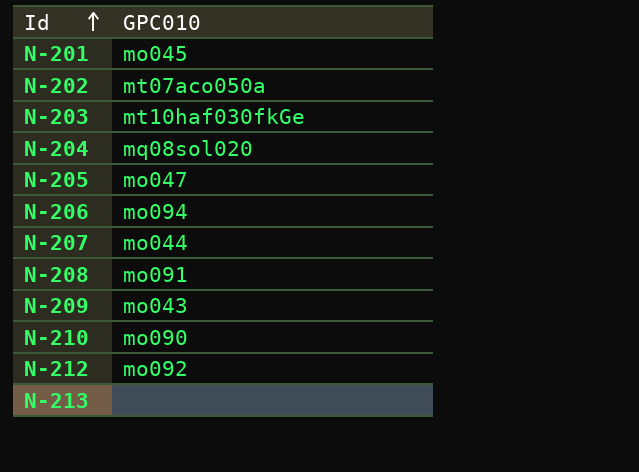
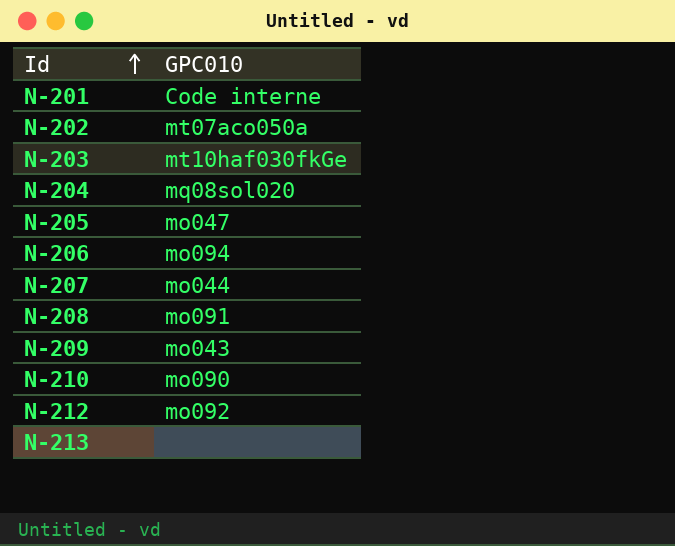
N-201 | GPC010: mo045 -> Code interne

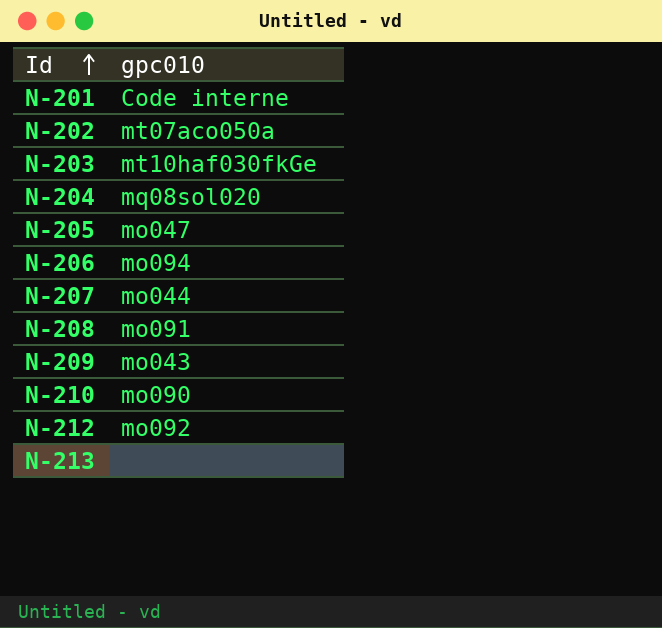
column name: GPC010 -> gpc010

